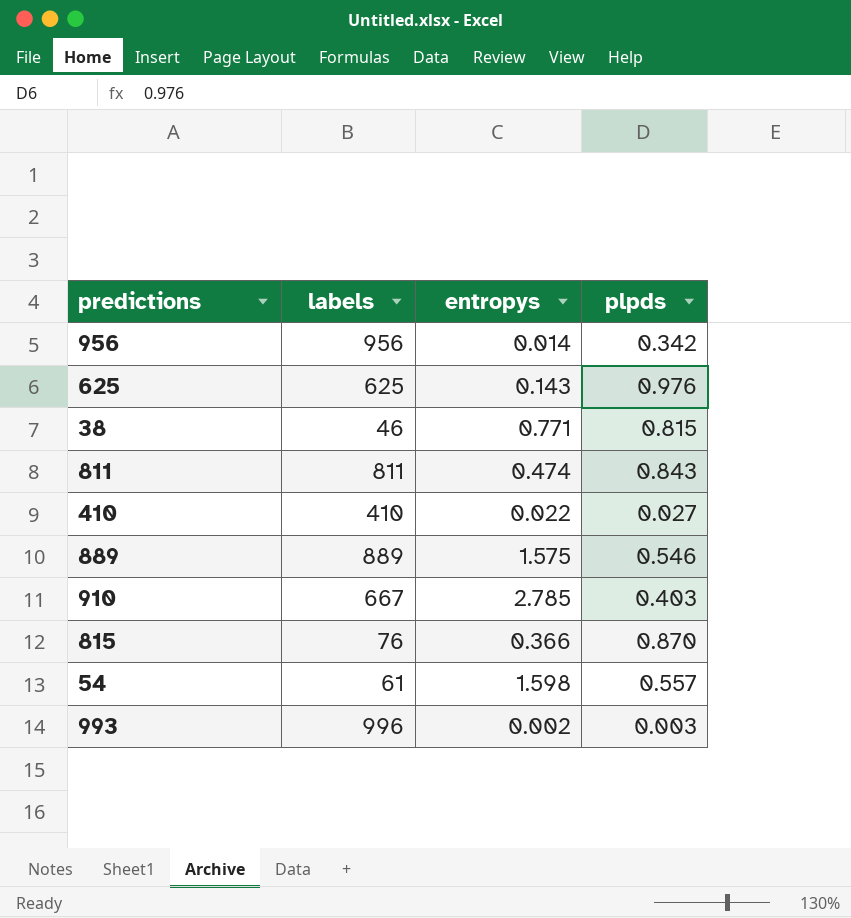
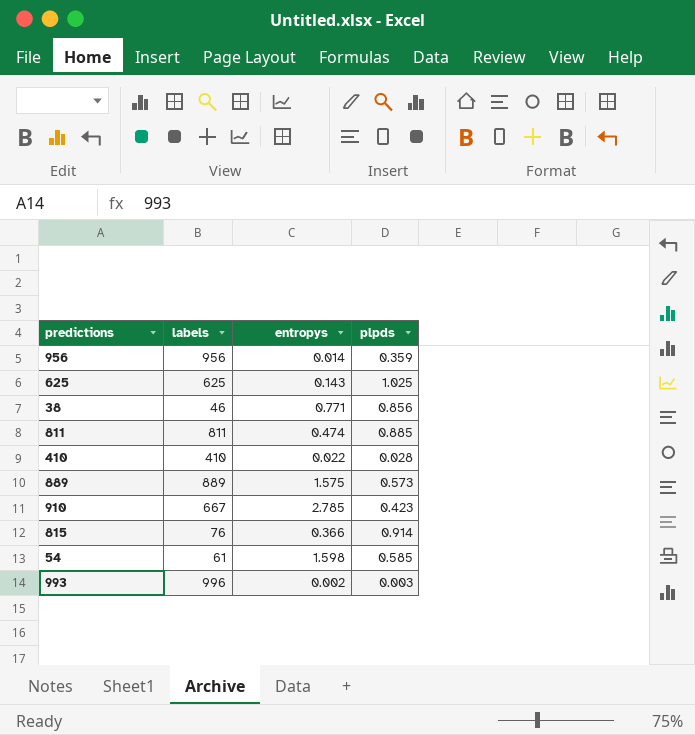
956 | plpds: 0.342 -> 0.359
625 | plpds: 0.976 -> 1.025
38 | plpds: 0.815 -> 0.856
811 | plpds: 0.843 -> 0.885
410 | plpds: 0.027 -> 0.028
889 | plpds: 0.546 -> 0.573
910 | plpds: 0.403 -> 0.423
815 | plpds: 0.870 -> 0.914
54 | plpds: 0.557 -> 0.585

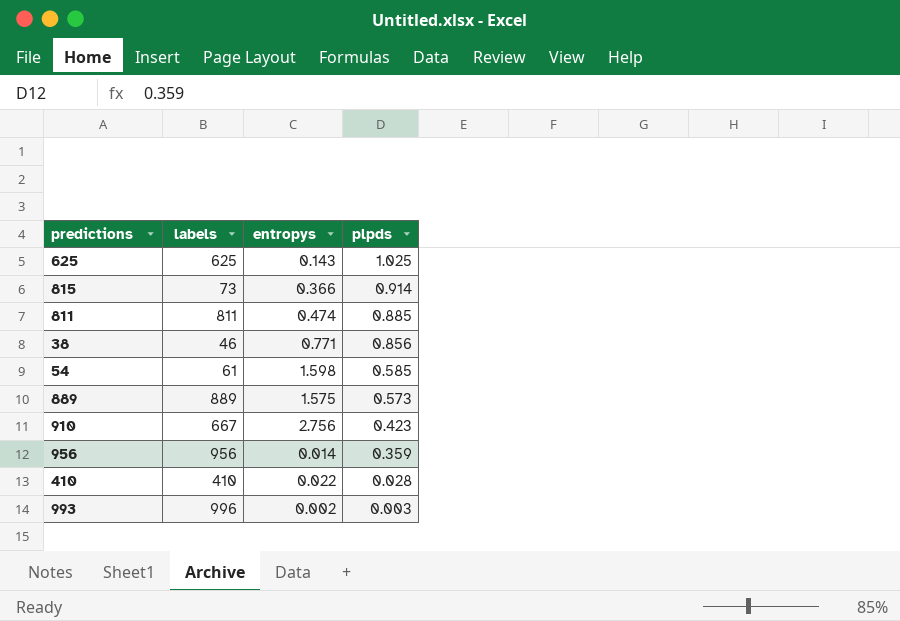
row order: none -> plpds descending
815 | labels: 76 -> 73
910 | entropys: 2.785 -> 2.756

